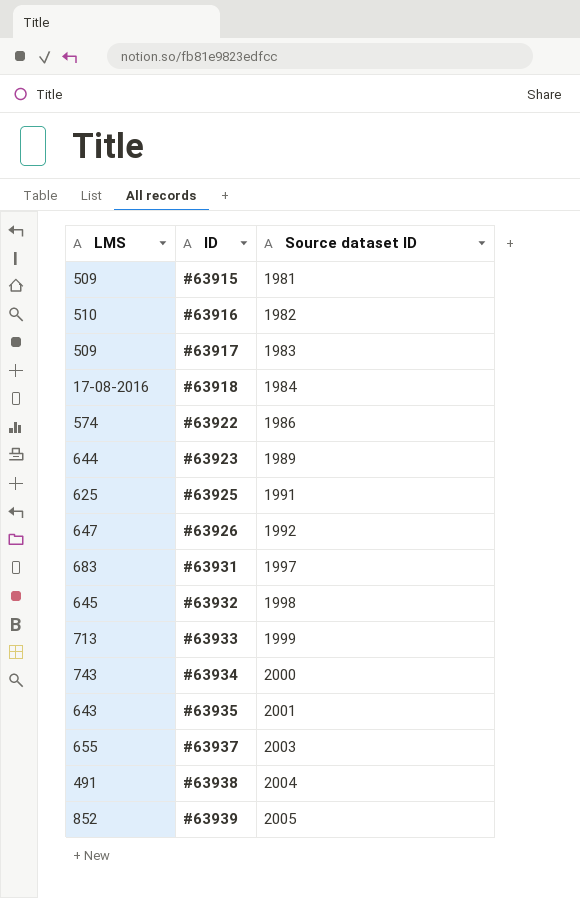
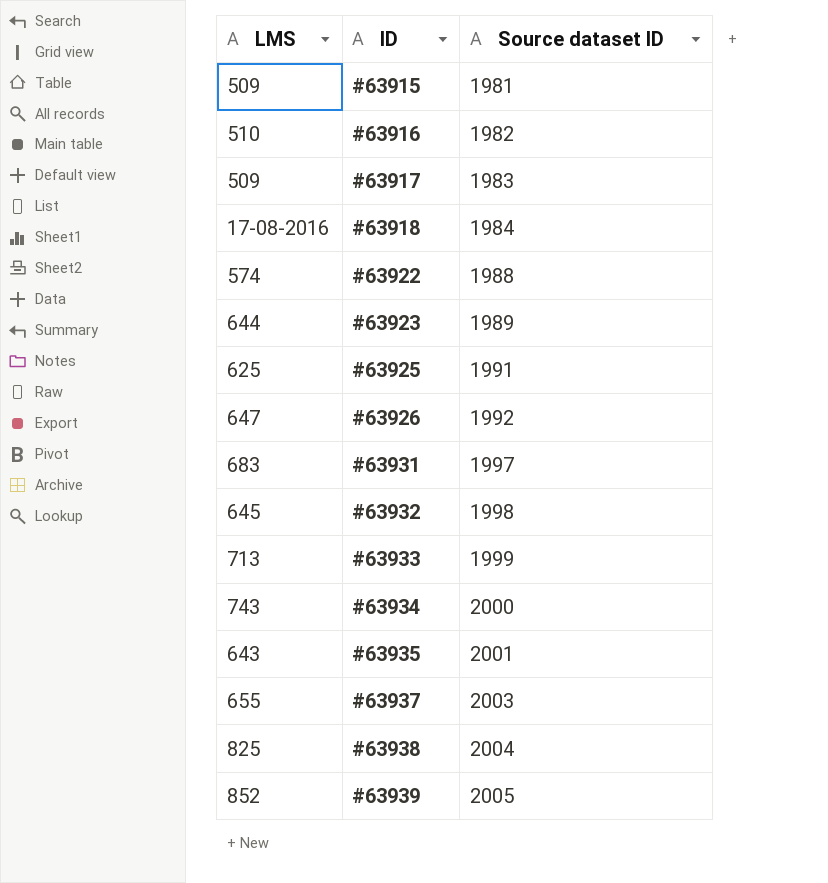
#63922 | Source dataset ID: 1986 -> 1988
#63938 | LMS: 491 -> 825

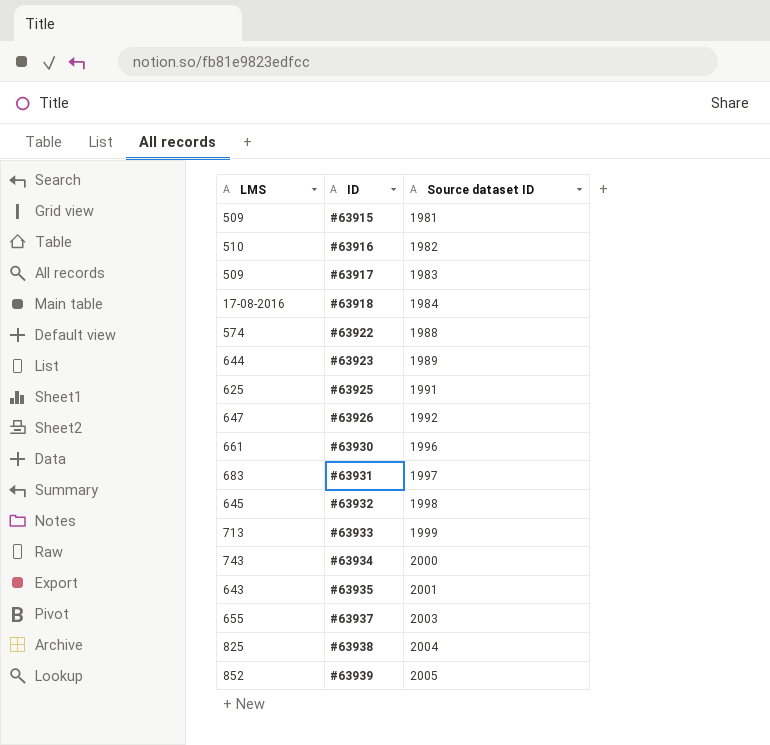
row #63930: none -> 661 | 1996

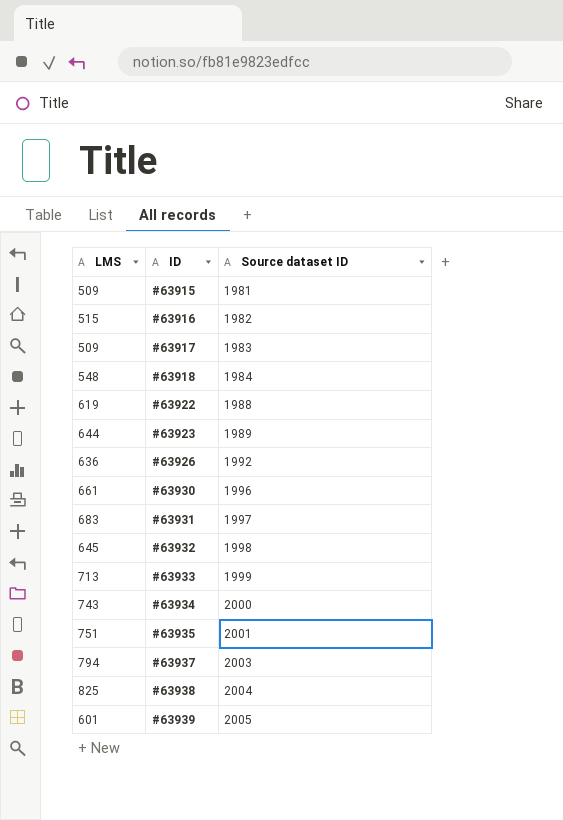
row #63925: 625 | 1991 -> none
#63916 | LMS: 510 -> 515
#63918 | LMS: 17-08-2016 -> 548
#63922 | LMS: 574 -> 619
#63926 | LMS: 647 -> 636
#63935 | LMS: 643 -> 751
#63937 | LMS: 655 -> 794
#63939 | LMS: 852 -> 601

